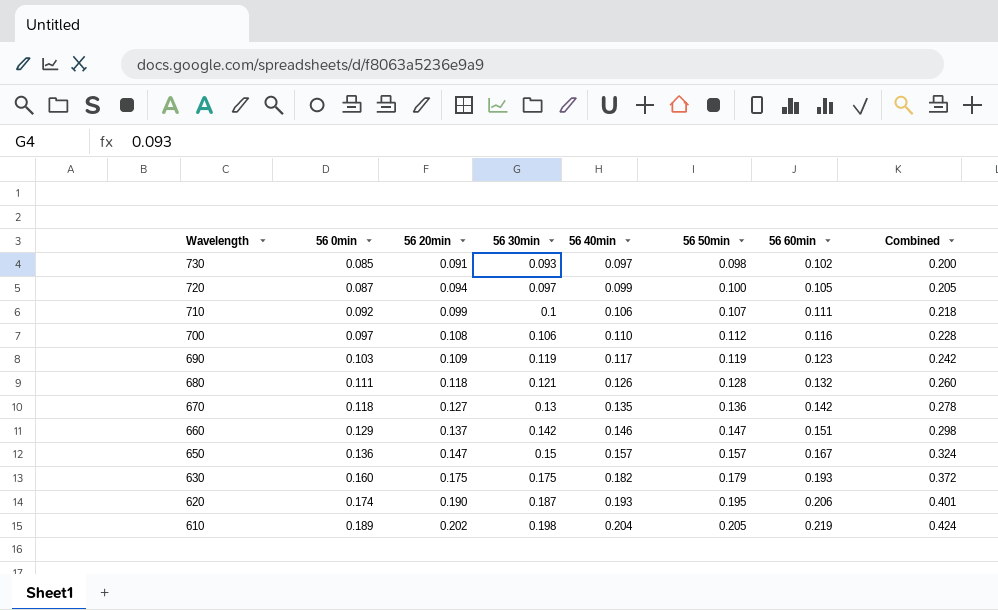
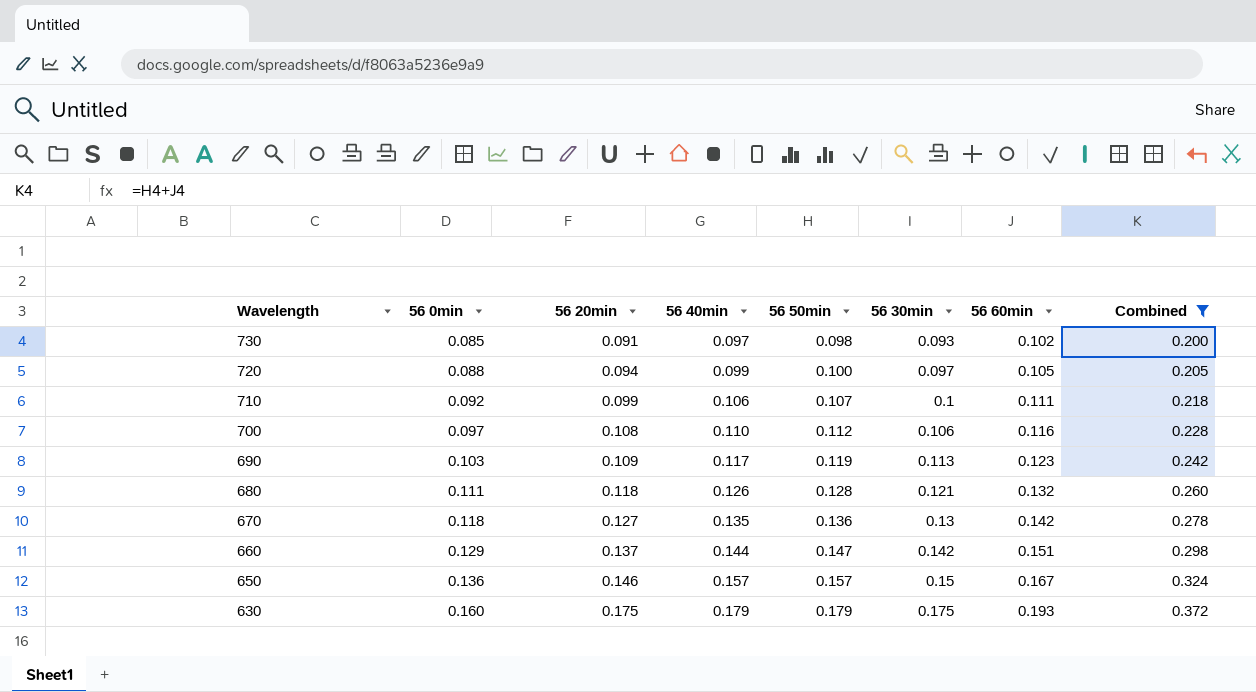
filter: none -> Combined <= 0.372
column 56 30min | position: 4 -> 6
720 | 56 0min: 0.087 -> 0.088
690 | 56 30min: 0.119 -> 0.113
660 | 56 40min: 0.146 -> 0.144
650 | 56 20min: 0.147 -> 0.146
630 | 56 40min: 0.182 -> 0.179

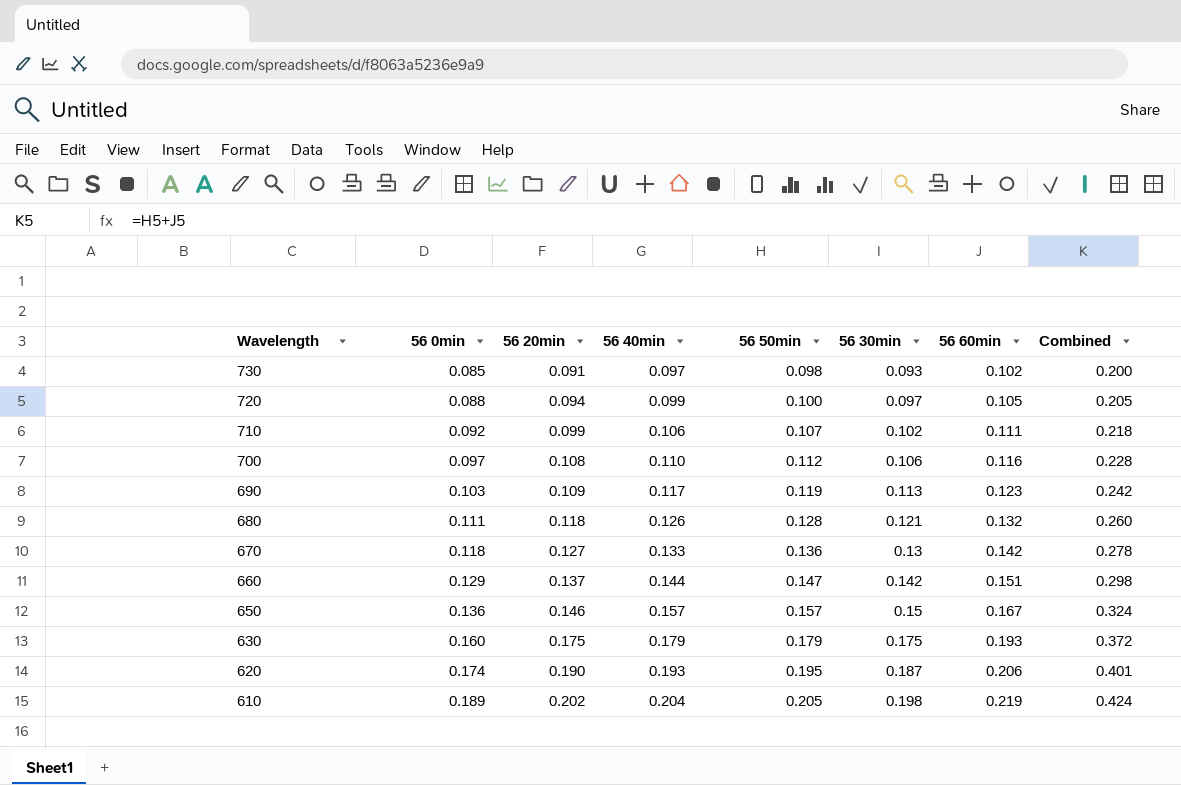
filter: Combined <= 0.372 -> none
710 | 56 30min: 0.1 -> 0.102
670 | 56 40min: 0.135 -> 0.133

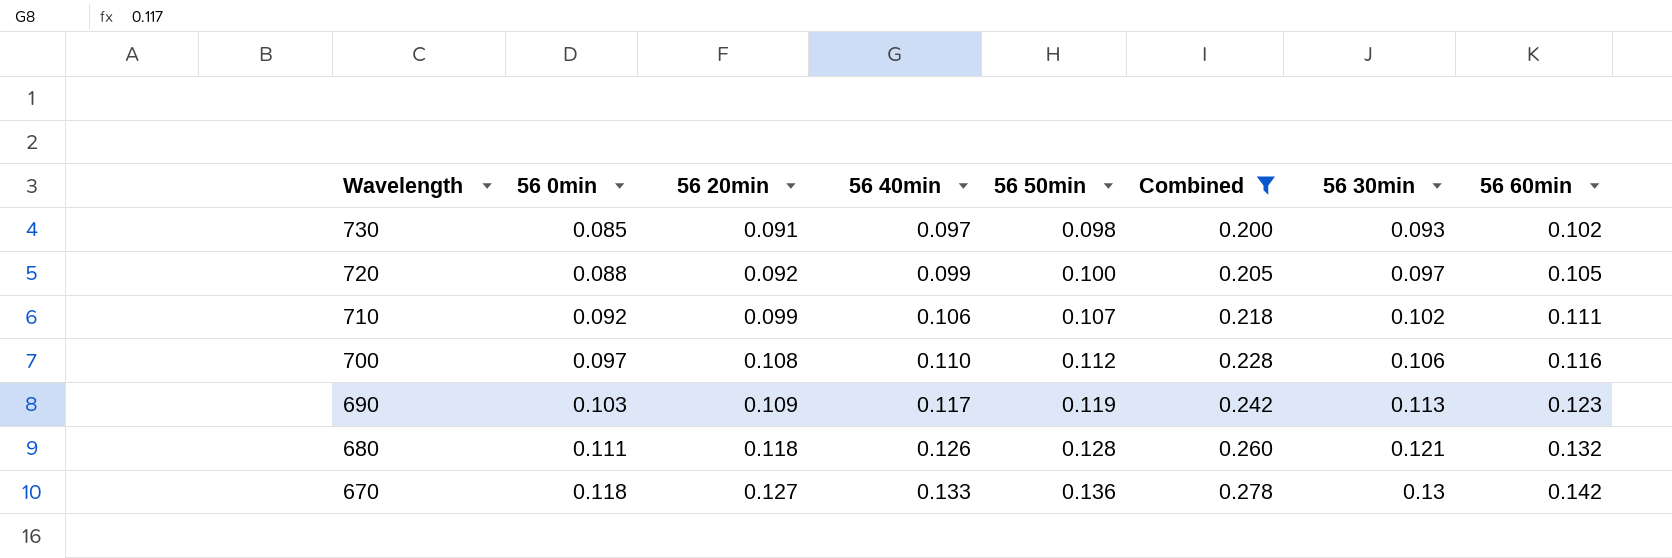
filter: none -> Combined <= 0.278
column Combined | position: 8 -> 6
720 | 56 20min: 0.094 -> 0.092

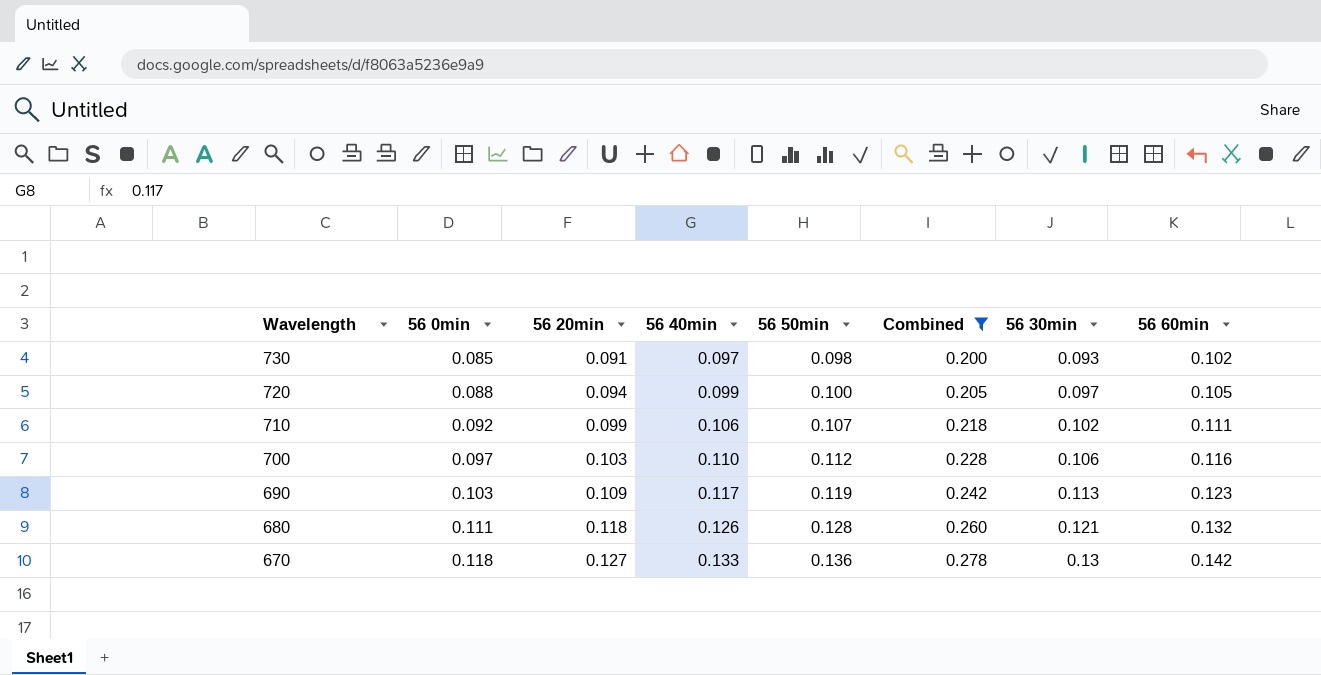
720 | 56 20min: 0.092 -> 0.094
700 | 56 20min: 0.108 -> 0.103

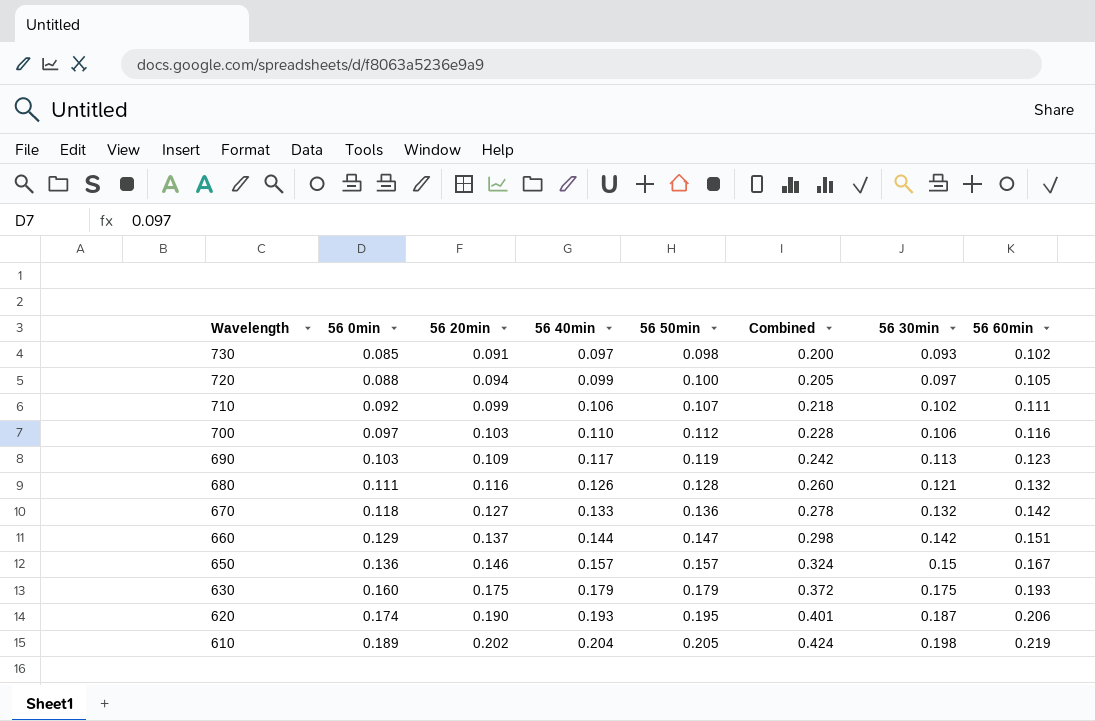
filter: Combined <= 0.278 -> none
680 | 56 20min: 0.118 -> 0.116
670 | 56 30min: 0.13 -> 0.132

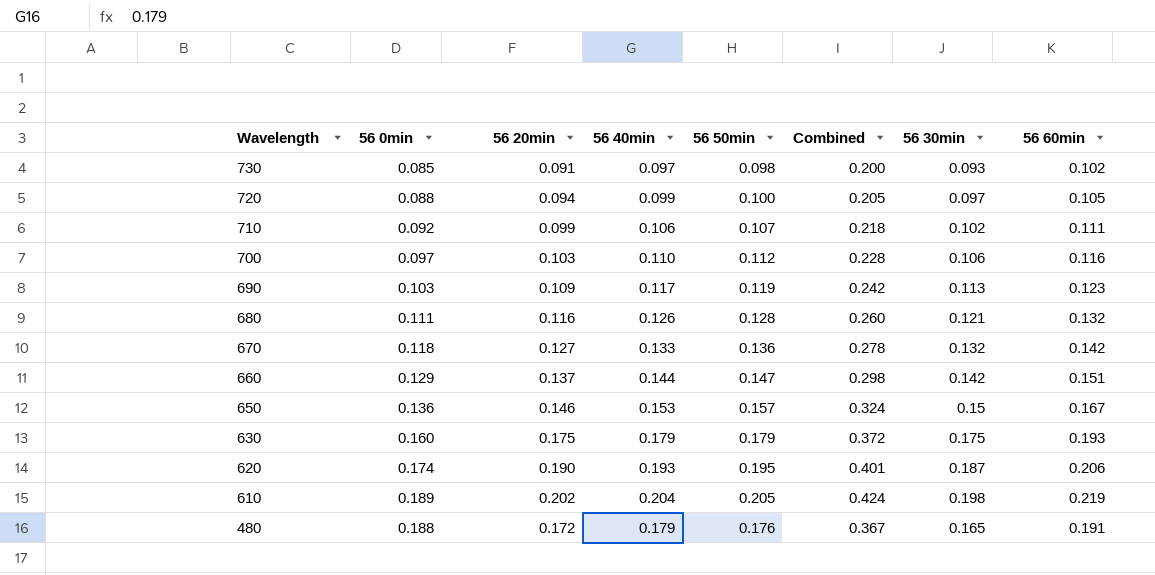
650 | 56 40min: 0.157 -> 0.153
row 480: none -> 0.188 | 0.172 | 0.179 | 0.176 | 0.367 | 0.165 | 0.191

